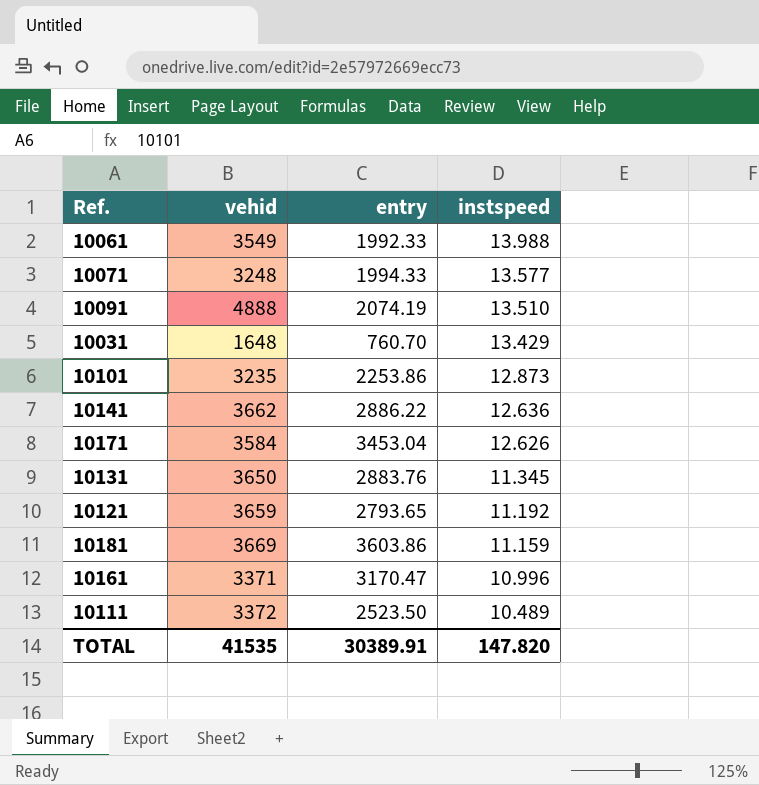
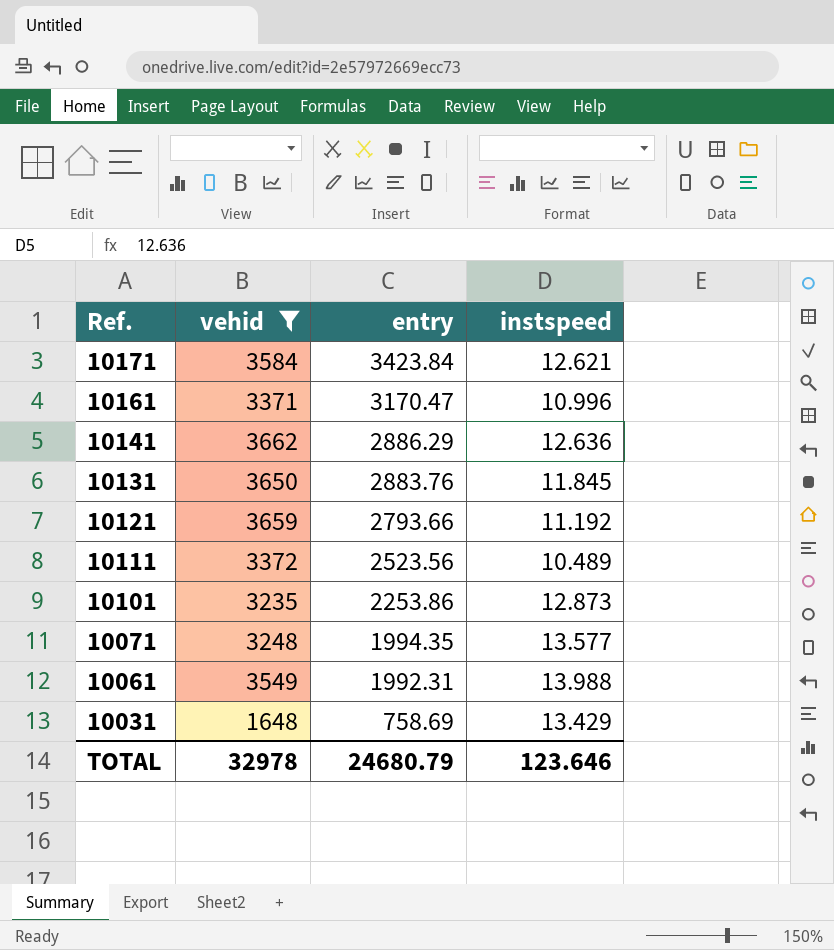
filter: none -> vehid <= 3662
row order: instspeed descending -> Ref. descending
10171 | entry: 3453.04 -> 3423.84
10171 | instspeed: 12.626 -> 12.621
10141 | entry: 2886.22 -> 2886.29
10131 | instspeed: 11.345 -> 11.845
10121 | entry: 2793.65 -> 2793.66
10111 | entry: 2523.50 -> 2523.56
10071 | entry: 1994.33 -> 1994.35
10061 | entry: 1992.33 -> 1992.31
10031 | entry: 760.70 -> 758.69
TOTAL | vehid: 41535 -> 32978
TOTAL | entry: 30389.91 -> 24680.79
TOTAL | instspeed: 147.820 -> 123.646

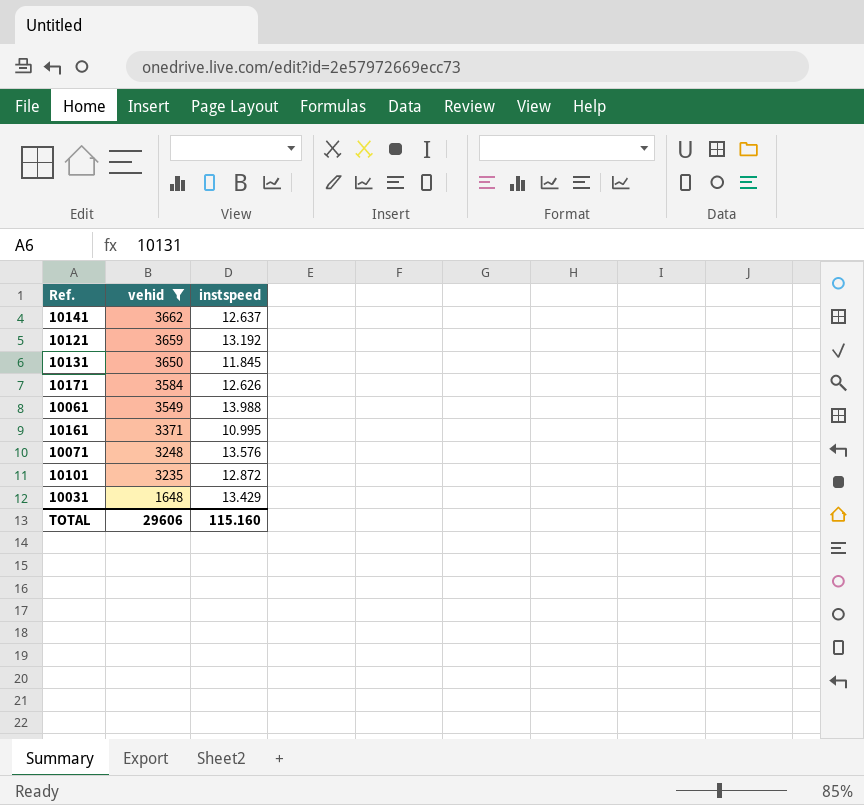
row order: Ref. descending -> vehid descending
column entry | position: 3 -> none
row 10111: 3372 | 2523.56 | 10.489 -> none
10141 | instspeed: 12.636 -> 12.637
10121 | instspeed: 11.192 -> 13.192
10171 | instspeed: 12.621 -> 12.626
10161 | instspeed: 10.996 -> 10.995
10071 | instspeed: 13.577 -> 13.576
10101 | instspeed: 12.873 -> 12.872
TOTAL | vehid: 32978 -> 29606
TOTAL | instspeed: 123.646 -> 115.160

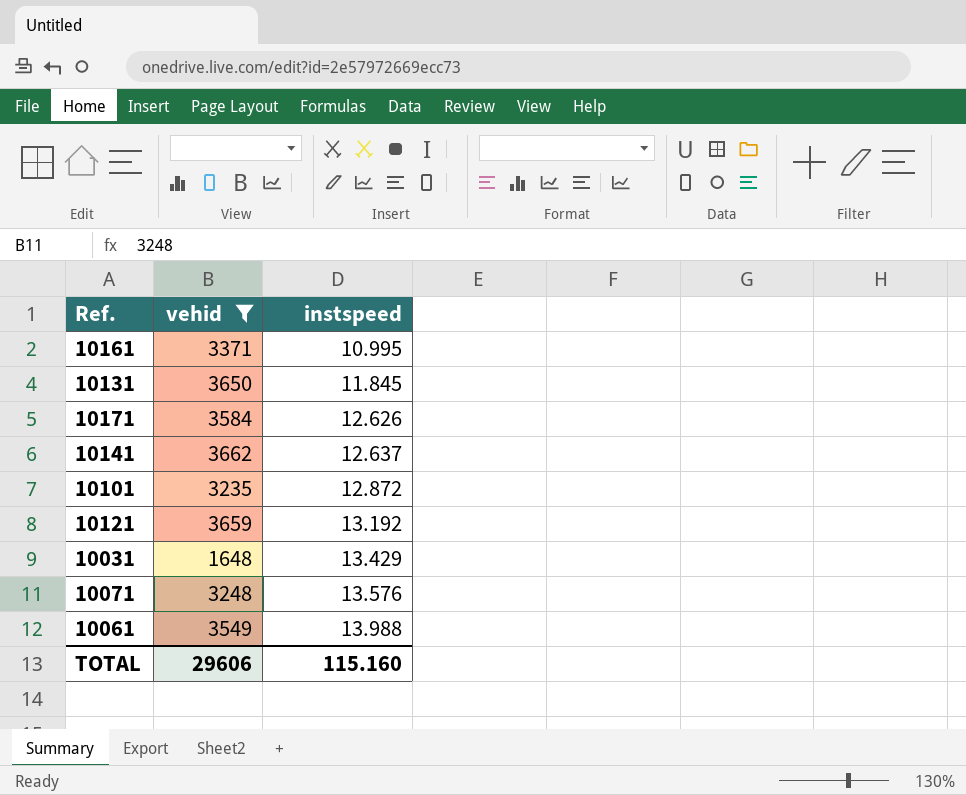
row order: vehid descending -> instspeed ascending

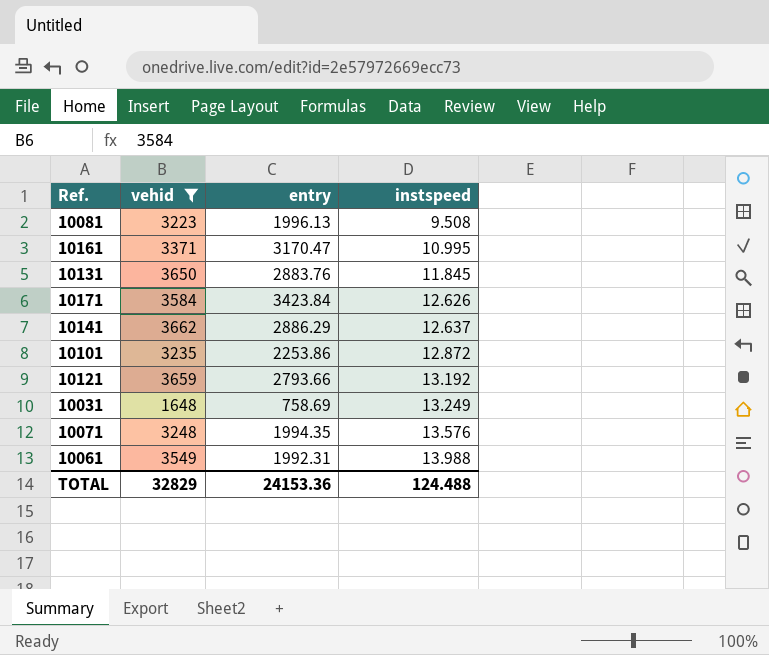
column entry | position: none -> 3
row 10081: none -> 3223 | 1996.13 | 9.508
10031 | instspeed: 13.429 -> 13.249
TOTAL | vehid: 29606 -> 32829
TOTAL | instspeed: 115.160 -> 124.488

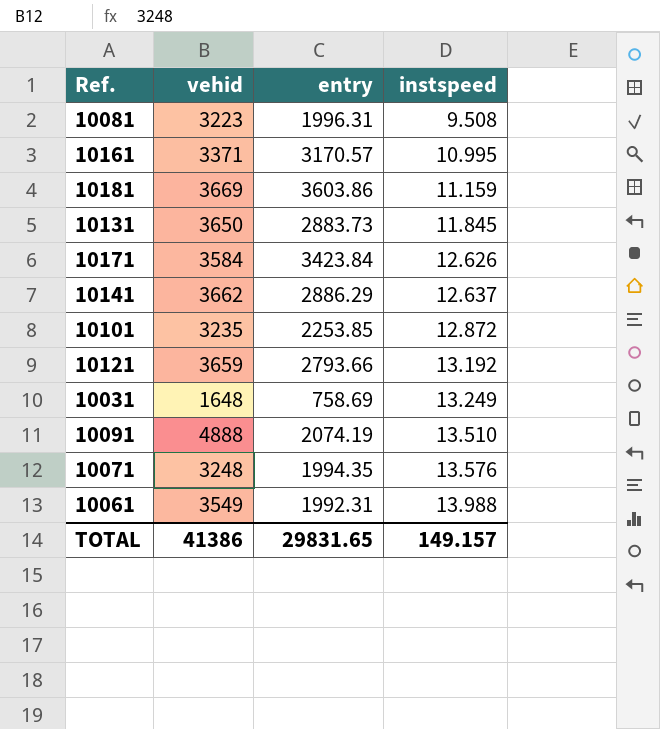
filter: vehid <= 3662 -> none
10081 | entry: 1996.13 -> 1996.31
10161 | entry: 3170.47 -> 3170.57
10131 | entry: 2883.76 -> 2883.73
10101 | entry: 2253.86 -> 2253.85
TOTAL | vehid: 32829 -> 41386
TOTAL | entry: 24153.36 -> 29831.65
TOTAL | instspeed: 124.488 -> 149.157

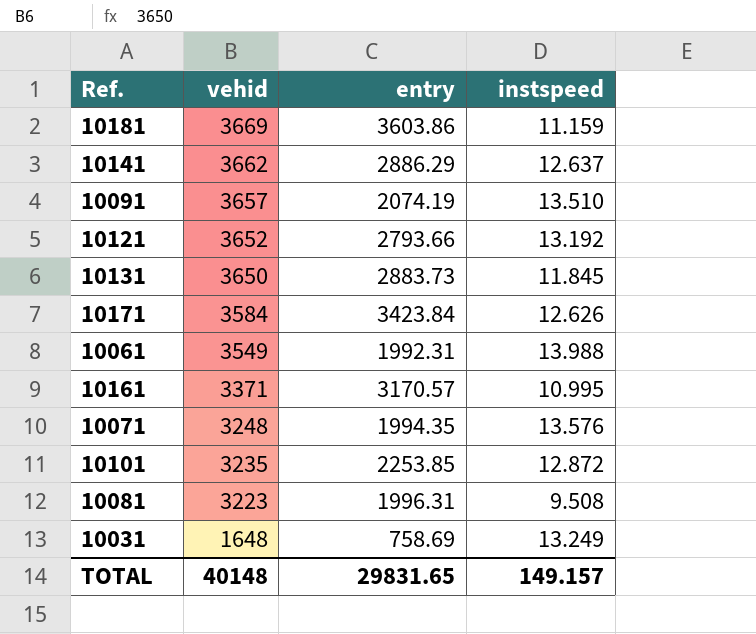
row order: instspeed ascending -> vehid descending
10091 | vehid: 4888 -> 3657
10121 | vehid: 3659 -> 3652
TOTAL | vehid: 41386 -> 40148

